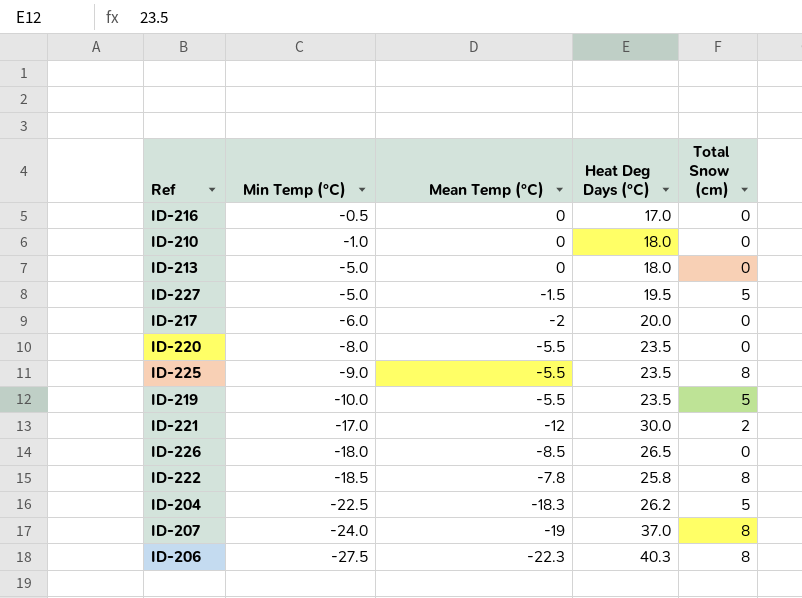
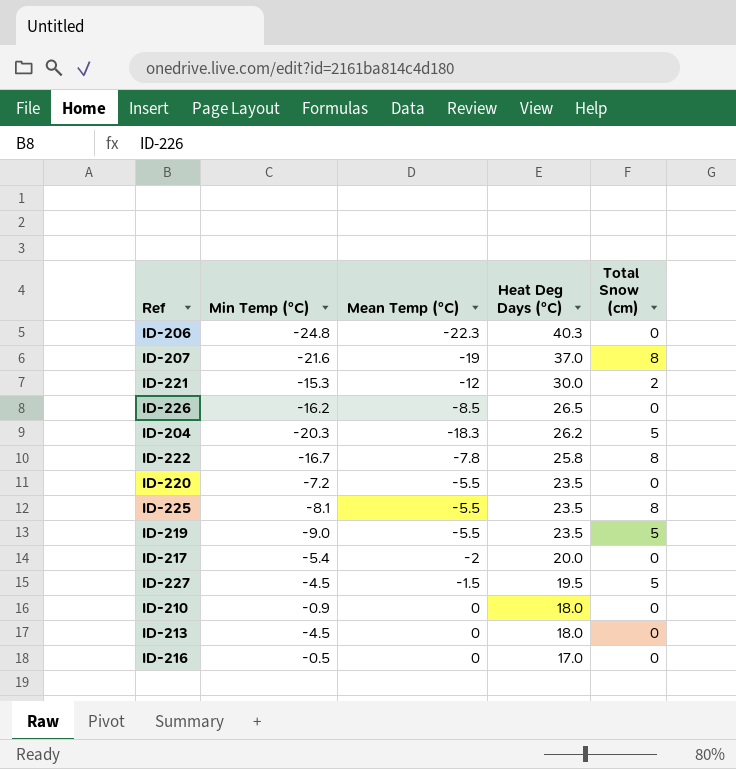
row order: Min Temp (°C) descending -> Heat Deg Days (°C) descending
ID-206 | Min Temp (°C): -27.5 -> -24.8
ID-206 | Total Snow (cm): 8 -> 0
ID-207 | Min Temp (°C): -24.0 -> -21.6
ID-221 | Min Temp (°C): -17.0 -> -15.3
ID-226 | Min Temp (°C): -18.0 -> -16.2
ID-204 | Min Temp (°C): -22.5 -> -20.3
ID-222 | Min Temp (°C): -18.5 -> -16.7
ID-220 | Min Temp (°C): -8.0 -> -7.2
ID-225 | Min Temp (°C): -9.0 -> -8.1
ID-219 | Min Temp (°C): -10.0 -> -9.0
ID-217 | Min Temp (°C): -6.0 -> -5.4
ID-227 | Min Temp (°C): -5.0 -> -4.5
ID-210 | Min Temp (°C): -1.0 -> -0.9
ID-213 | Min Temp (°C): -5.0 -> -4.5

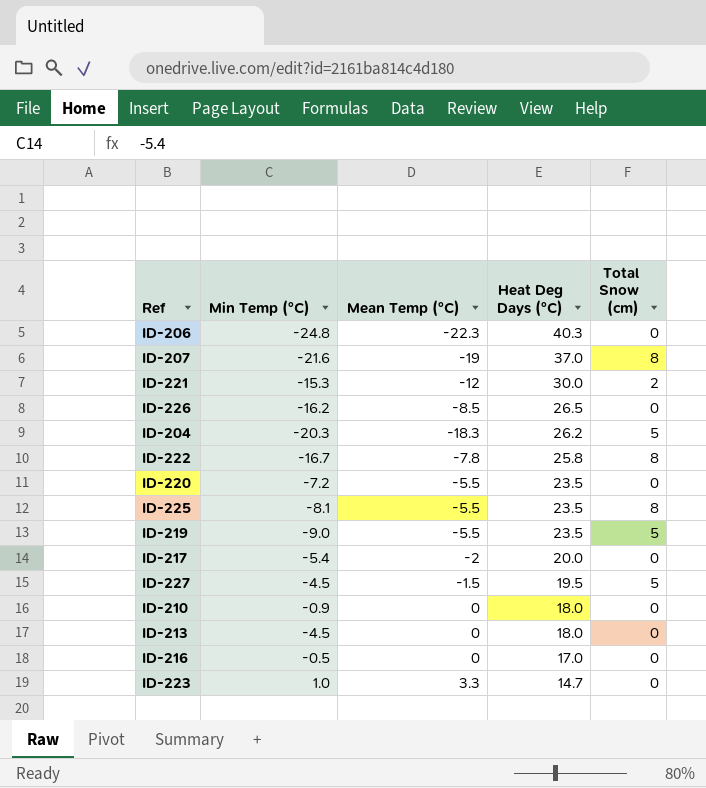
row ID-223: none -> 1.0 | 3.3 | 14.7 | 0

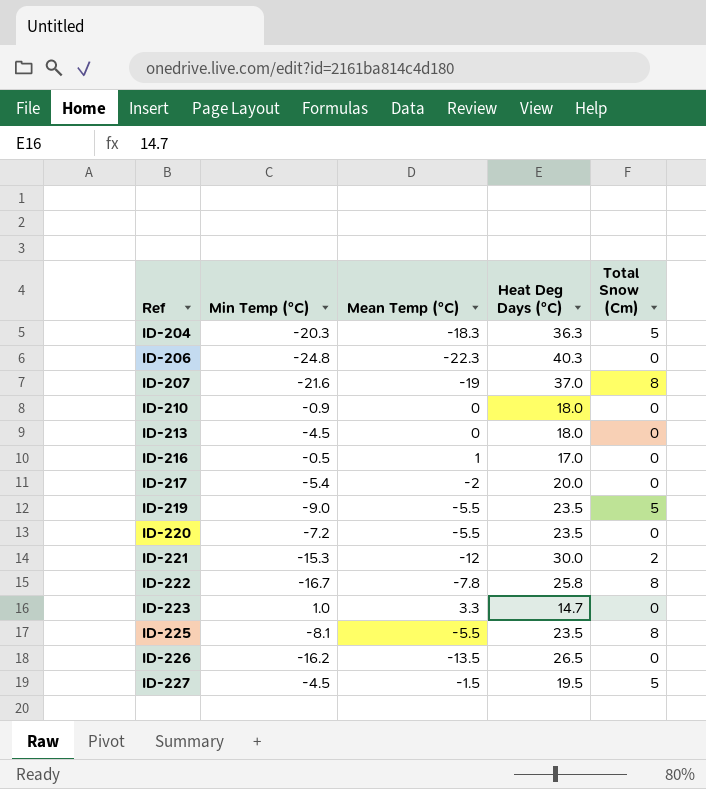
row order: Heat Deg Days (°C) descending -> Ref ascending
column name: Total Snow (cm) -> Total Snow (Cm)
ID-204 | Heat Deg Days (°C): 26.2 -> 36.3
ID-216 | Mean Temp (°C): 0 -> 1
ID-226 | Mean Temp (°C): -8.5 -> -13.5

